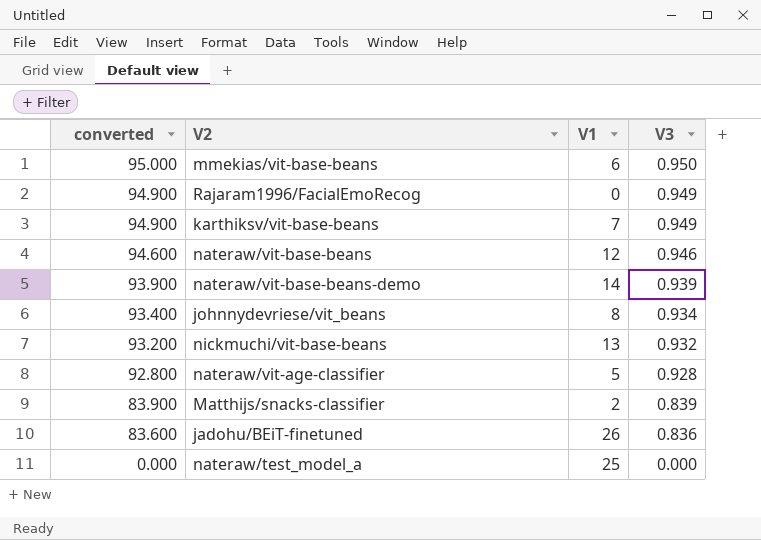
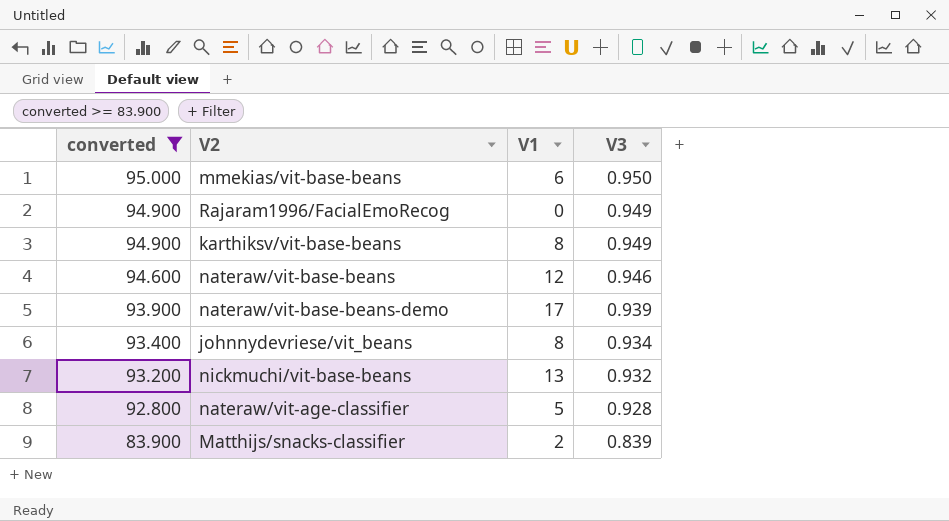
filter: none -> converted >= 83.900
karthiksv/vit-base-beans | V1: 7 -> 8
nateraw/vit-base-beans-demo | V1: 14 -> 17

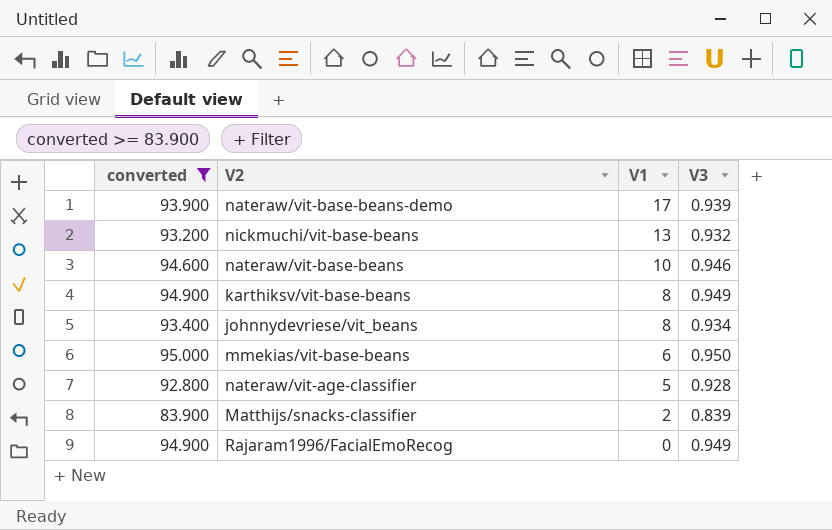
row order: converted descending -> V1 descending
nateraw/vit-base-beans | V1: 12 -> 10

